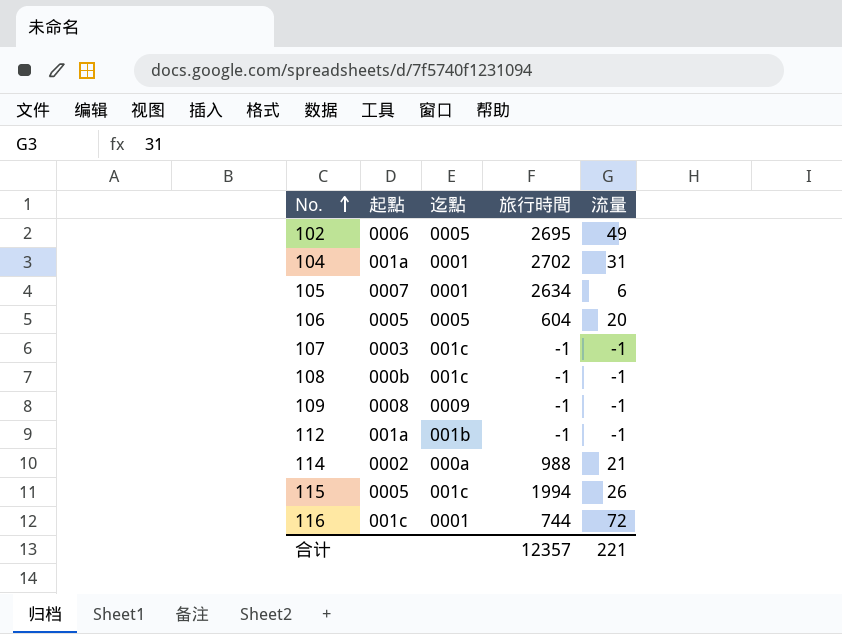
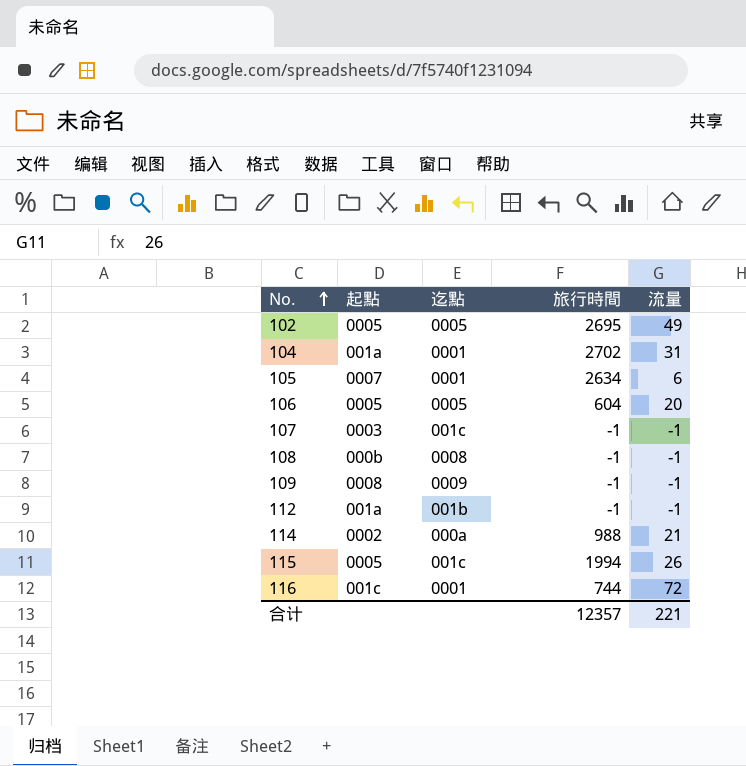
102 | 起點: 0006 -> 0005
108 | 迄點: 001c -> 0008

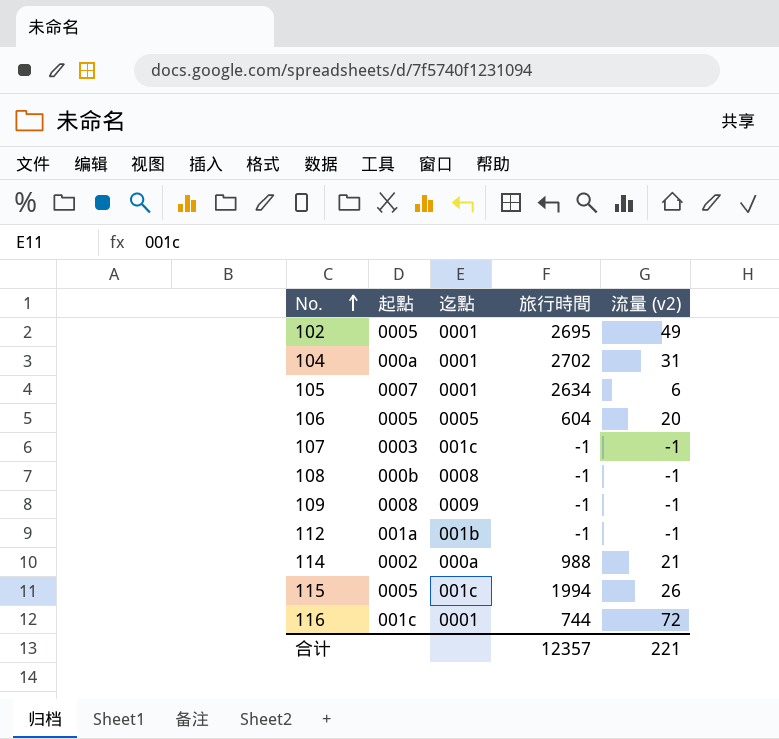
column name: 流量 -> 流量 (v2)
102 | 迄點: 0005 -> 0001
104 | 起點: 001a -> 000a

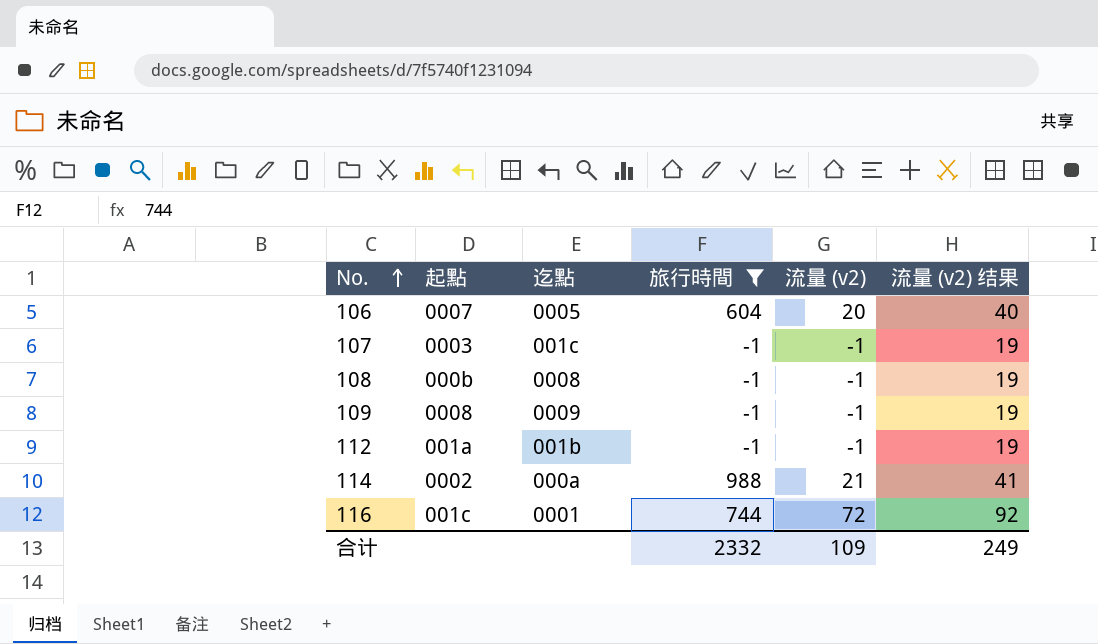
filter: none -> 旅行時間 <= 988
column 流量 (v2) 结果 | formula: none -> [流量 (v2)] + 20
106 | 起點: 0005 -> 0007
合计 | 旅行時間: 12357 -> 2332
合计 | 流量 (v2): 221 -> 109

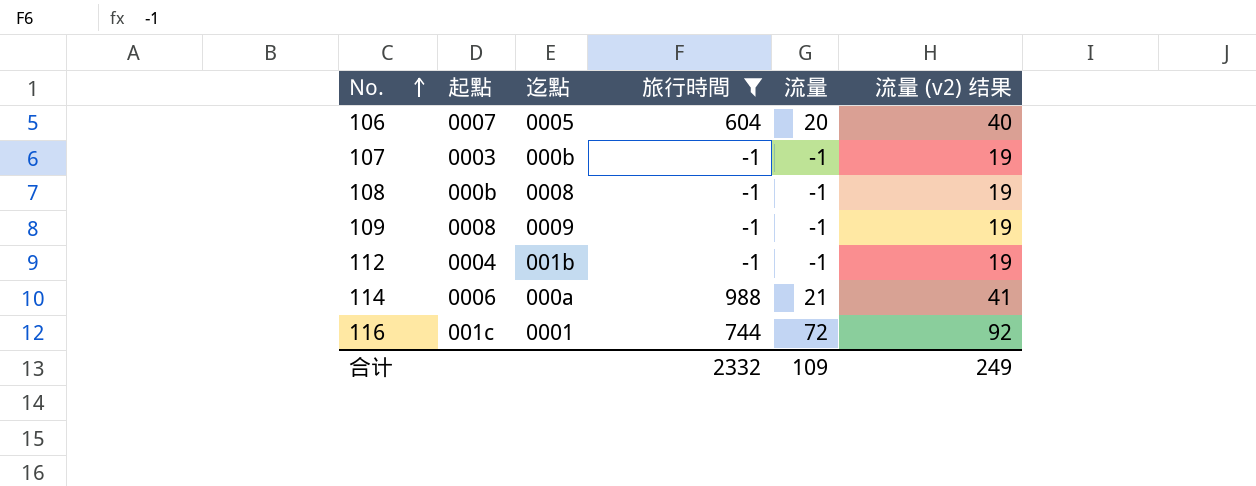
column name: 流量 (v2) -> 流量
107 | 迄點: 001c -> 000b
112 | 起點: 001a -> 0004
114 | 起點: 0002 -> 0006

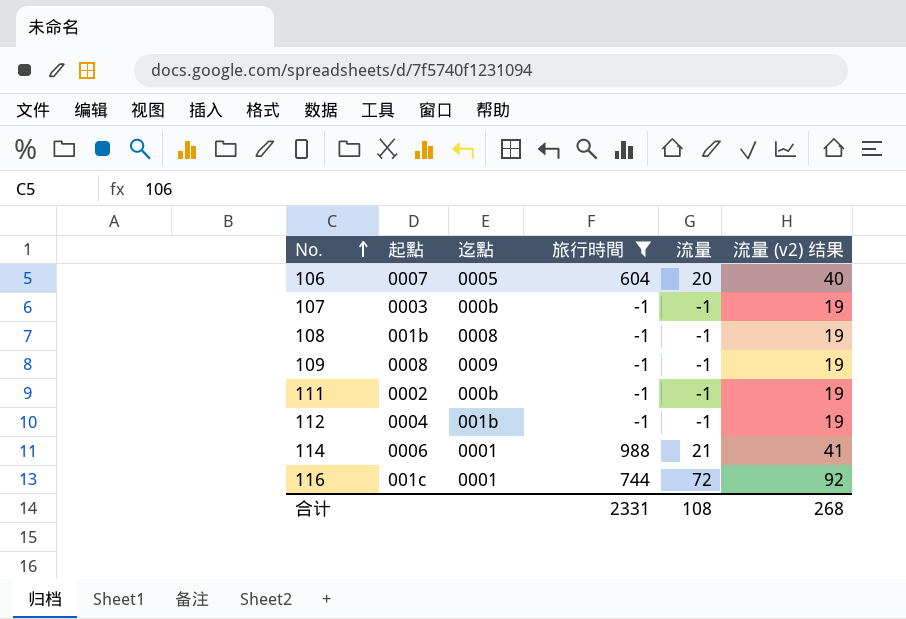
108 | 起點: 000b -> 001b
row 111: none -> 0002 | 000b | -1 | -1 | 19
114 | 迄點: 000a -> 0001
合计 | 旅行時間: 2332 -> 2331
合计 | 流量: 109 -> 108
合计 | 流量 (v2) 结果: 249 -> 268

